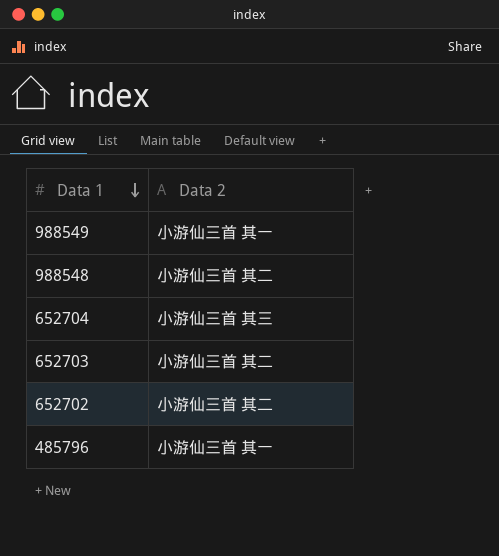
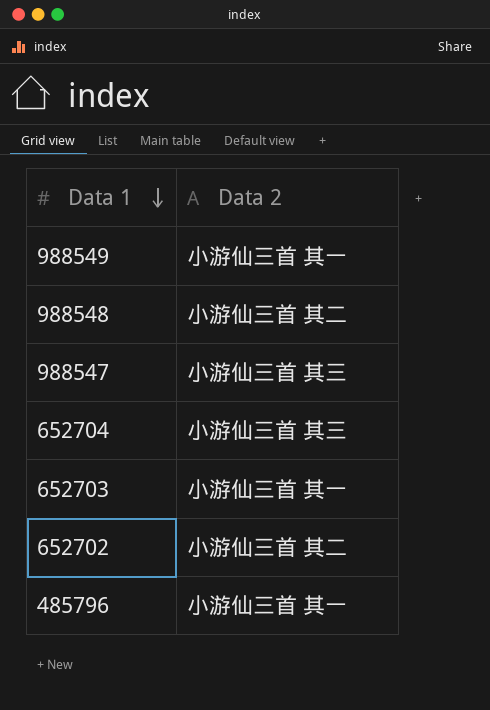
row 988547: none -> 小游仙三首 其三
652703 | Data 2: 小游仙三首 其二 -> 小游仙三首 其一

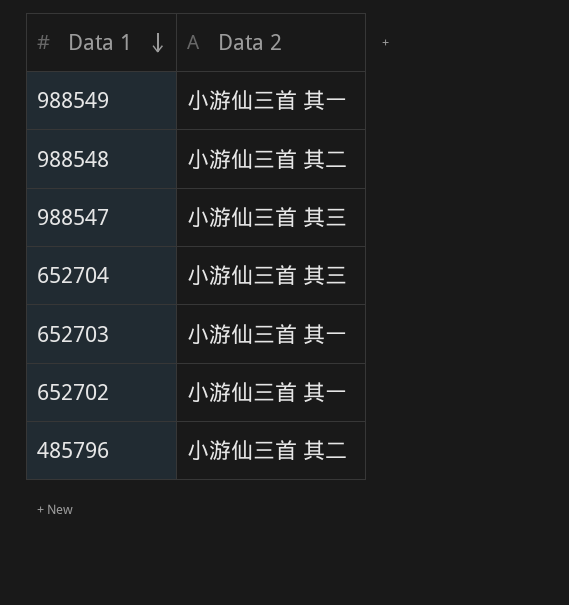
652702 | Data 2: 小游仙三首 其二 -> 小游仙三首 其一
485796 | Data 2: 小游仙三首 其一 -> 小游仙三首 其二

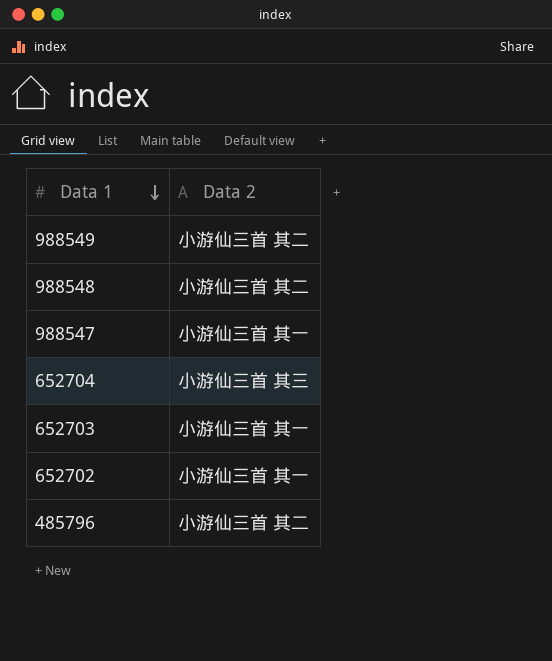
988549 | Data 2: 小游仙三首 其一 -> 小游仙三首 其二
988547 | Data 2: 小游仙三首 其三 -> 小游仙三首 其一

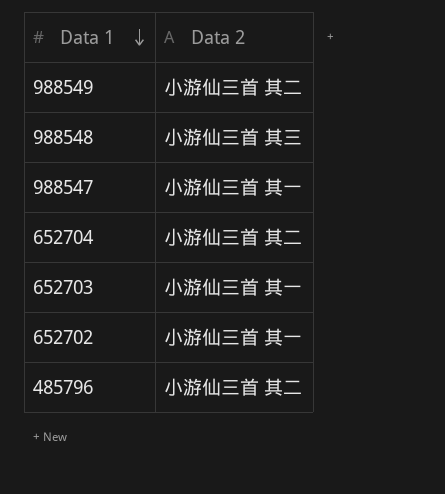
988548 | Data 2: 小游仙三首 其二 -> 小游仙三首 其三
652704 | Data 2: 小游仙三首 其三 -> 小游仙三首 其二

